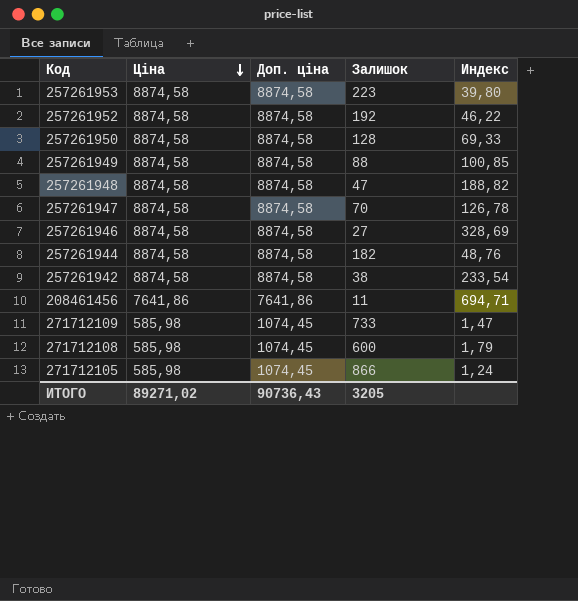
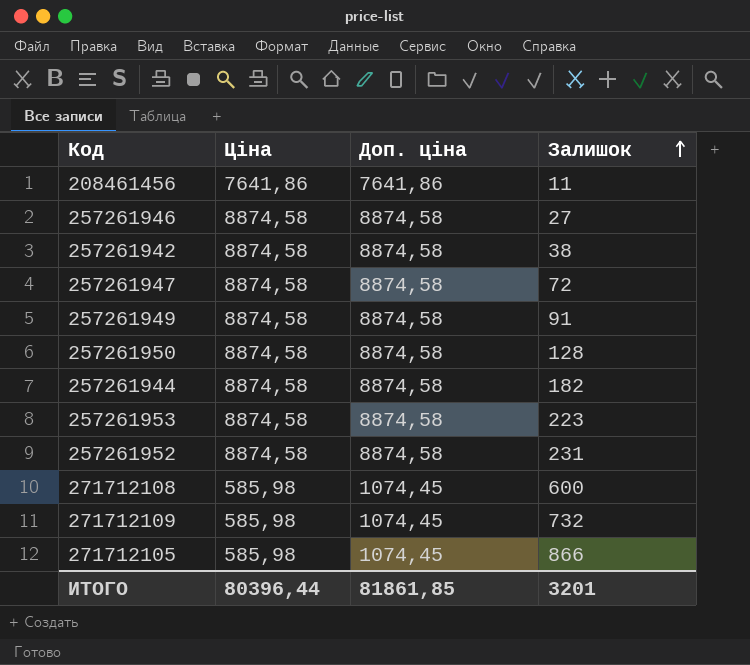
row order: Ціна descending -> Залишок ascending
column Индекс | formula: [Доп. ціна] / [Залишок] -> none
row 257261948: 8874,58 | 8874,58 | 47 | 188,82 -> none
257261947 | Залишок: 70 -> 72
257261949 | Залишок: 88 -> 91
257261952 | Залишок: 192 -> 231
271712109 | Залишок: 733 -> 732
ИТОГО | Ціна: 89271,02 -> 80396,44
ИТОГО | Доп. ціна: 90736,43 -> 81861,85
ИТОГО | Залишок: 3205 -> 3201

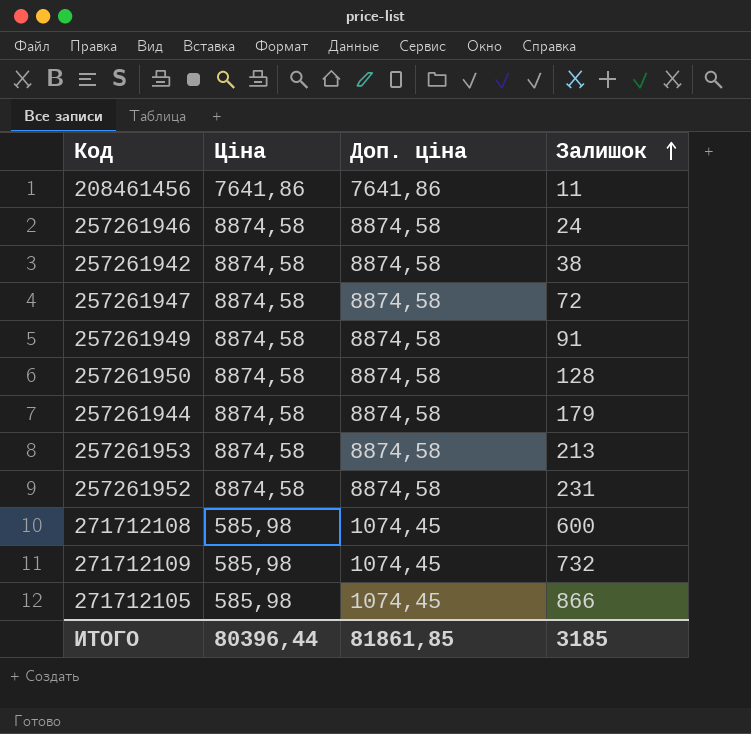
257261946 | Залишок: 27 -> 24
257261944 | Залишок: 182 -> 179
257261953 | Залишок: 223 -> 213
ИТОГО | Залишок: 3201 -> 3185

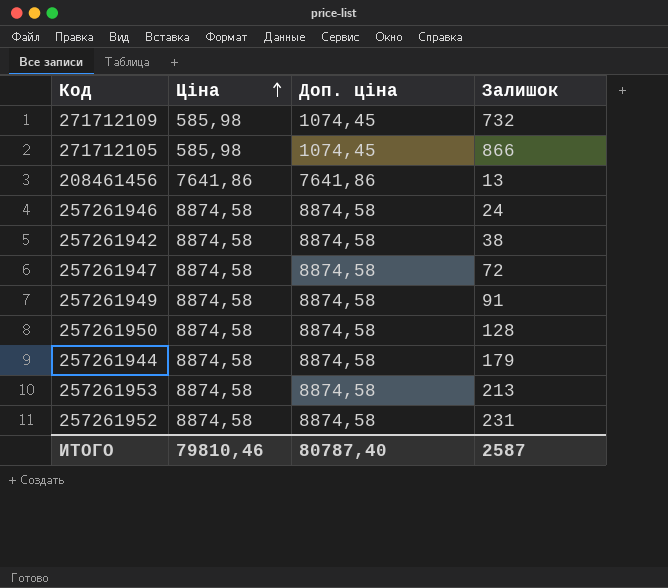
row order: Залишок ascending -> Ціна ascending
row 271712108: 585,98 | 1074,45 | 600 -> none
208461456 | Залишок: 11 -> 13
ИТОГО | Ціна: 80396,44 -> 79810,46
ИТОГО | Доп. ціна: 81861,85 -> 80787,40
ИТОГО | Залишок: 3185 -> 2587

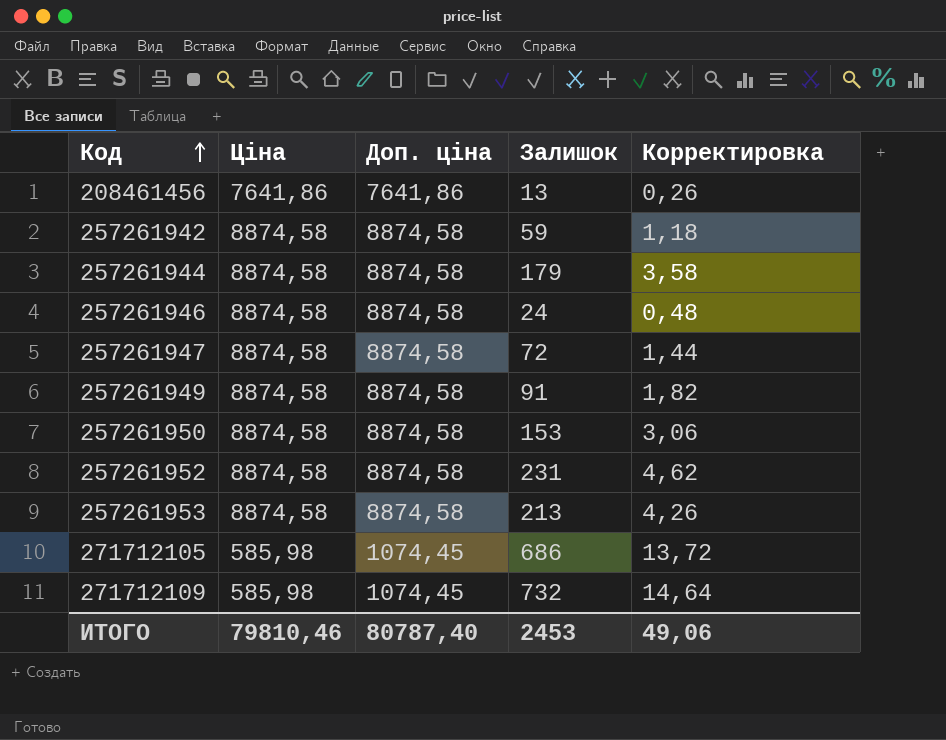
row order: Ціна ascending -> Код ascending
column Корректировка | formula: none -> [Залишок] * 0,02
257261942 | Залишок: 38 -> 59
257261950 | Залишок: 128 -> 153
271712105 | Залишок: 866 -> 686
ИТОГО | Залишок: 2587 -> 2453

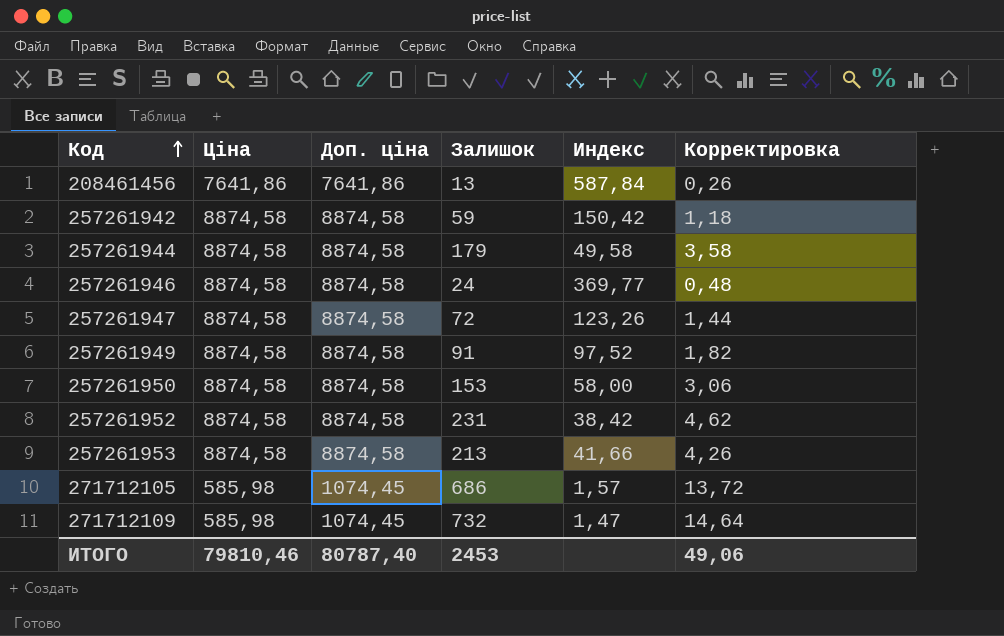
column Индекс | formula: none -> [Доп. ціна] / [Залишок]

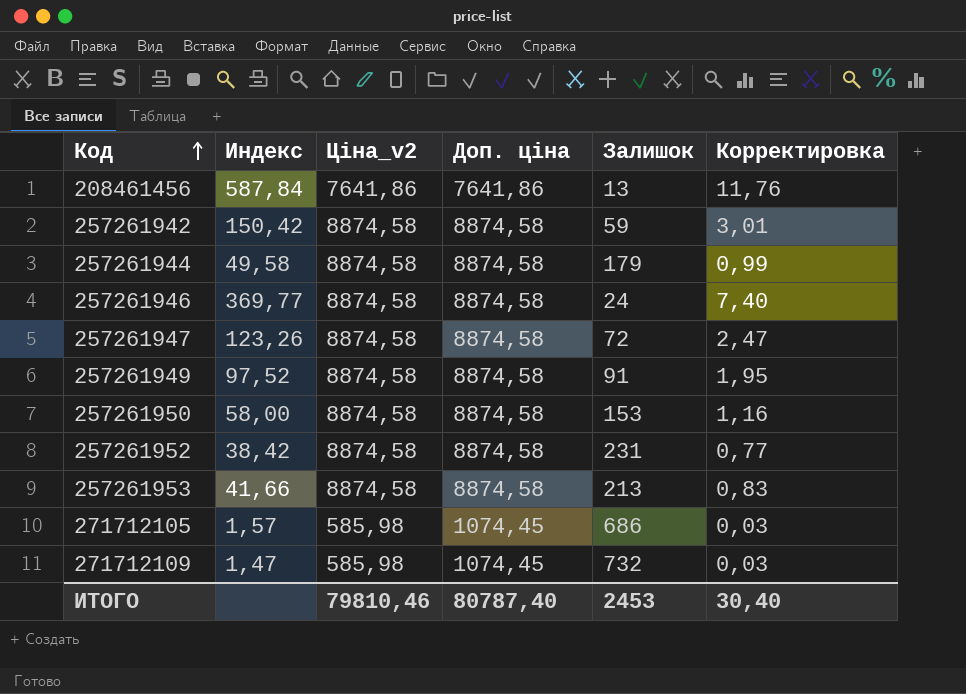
column Индекс | position: 5 -> 2
column name: Ціна -> Ціна_v2
column Корректировка | formula: [Залишок] * 0,02 -> [Индекс] * 0,02
ИТОГО | Корректировка: 49,06 -> 30,40

